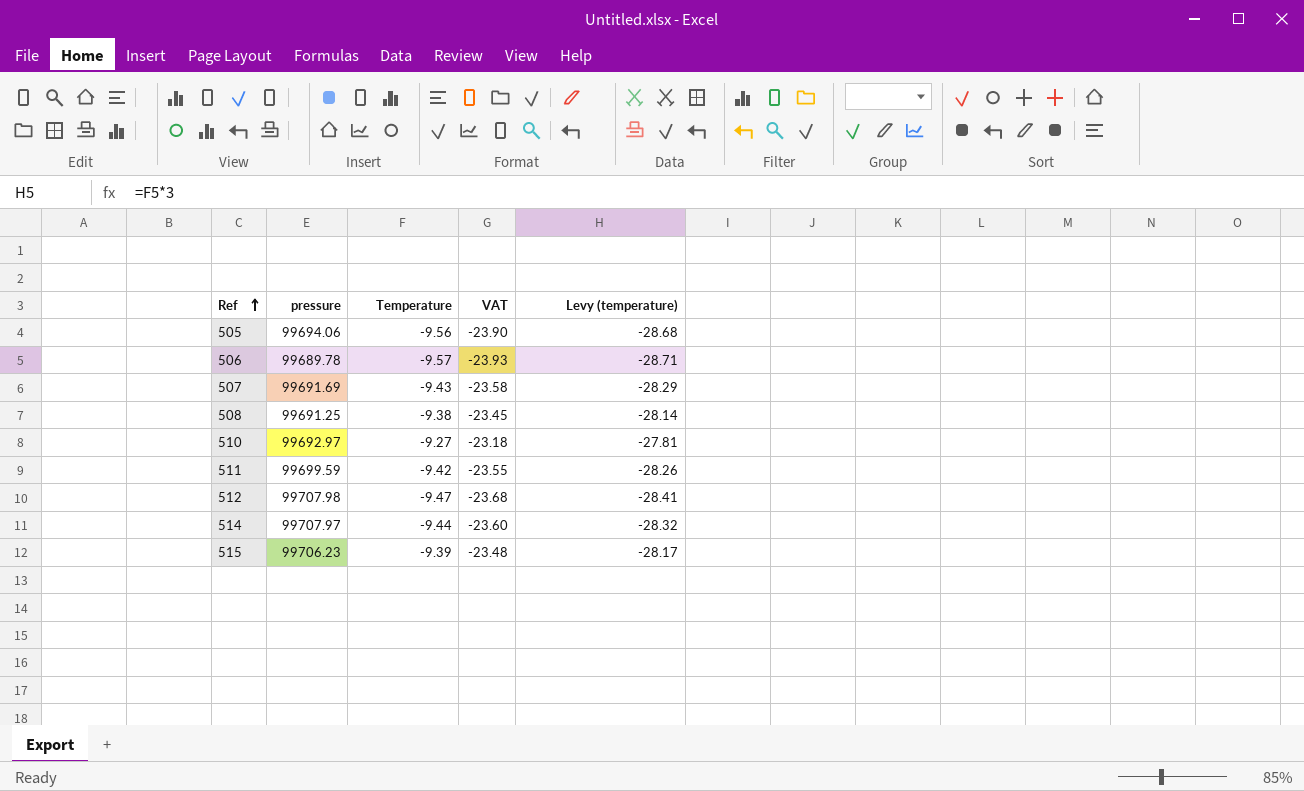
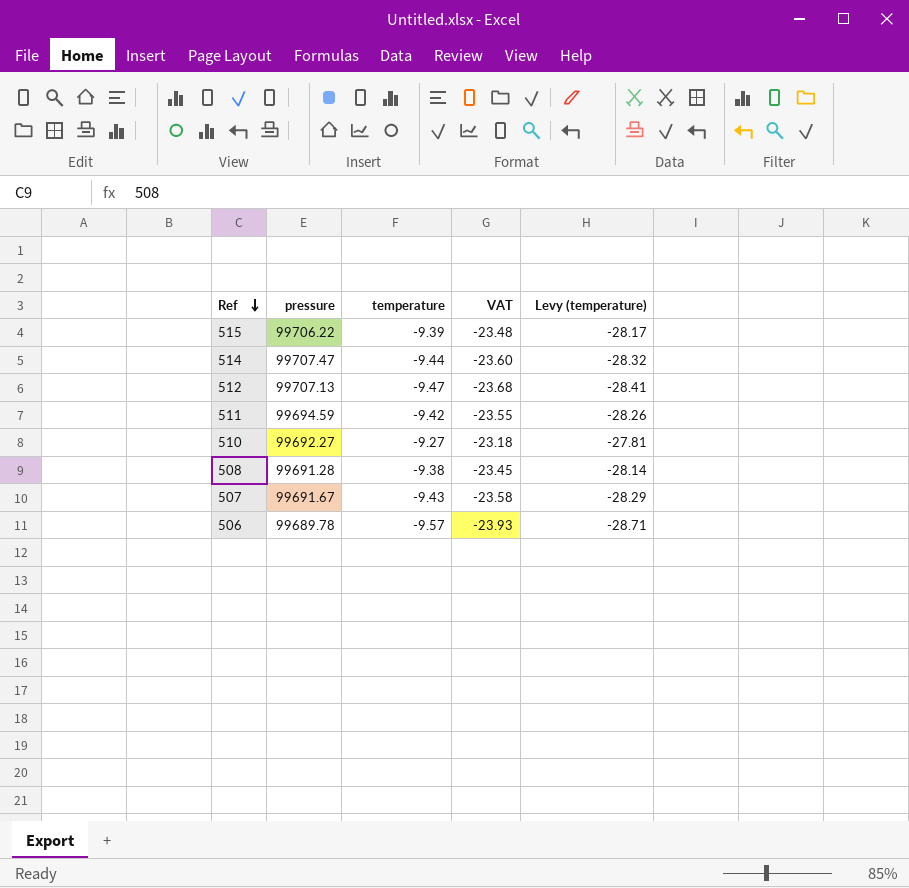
row order: Ref ascending -> Ref descending
column name: Temperature -> temperature
row 505: 99694.06 | -9.56 | -23.90 | -28.68 -> none
515 | pressure: 99706.23 -> 99706.22
514 | pressure: 99707.97 -> 99707.47
512 | pressure: 99707.98 -> 99707.13
511 | pressure: 99699.59 -> 99694.59
510 | pressure: 99692.97 -> 99692.27
508 | pressure: 99691.25 -> 99691.28
507 | pressure: 99691.69 -> 99691.67

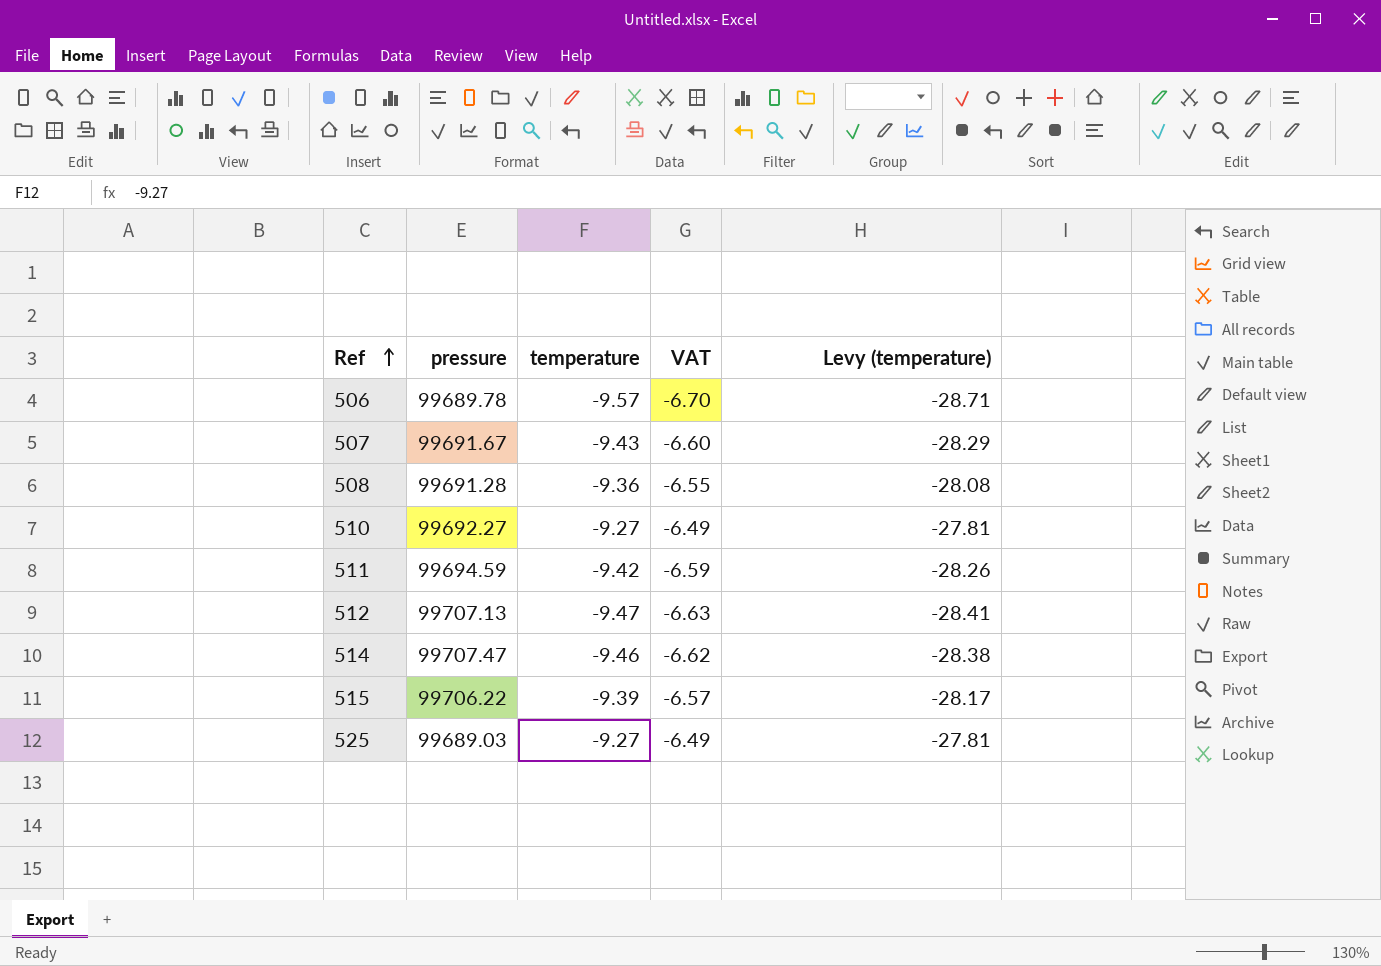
row order: Ref descending -> Ref ascending
column VAT | formula: [temperature] * 2.5 -> [temperature] * 0.7
508 | temperature: -9.38 -> -9.36
508 | Levy (temperature): -28.14 -> -28.08
514 | temperature: -9.44 -> -9.46
514 | Levy (temperature): -28.32 -> -28.38
row 525: none -> 99689.03 | -9.27 | -6.49 | -27.81

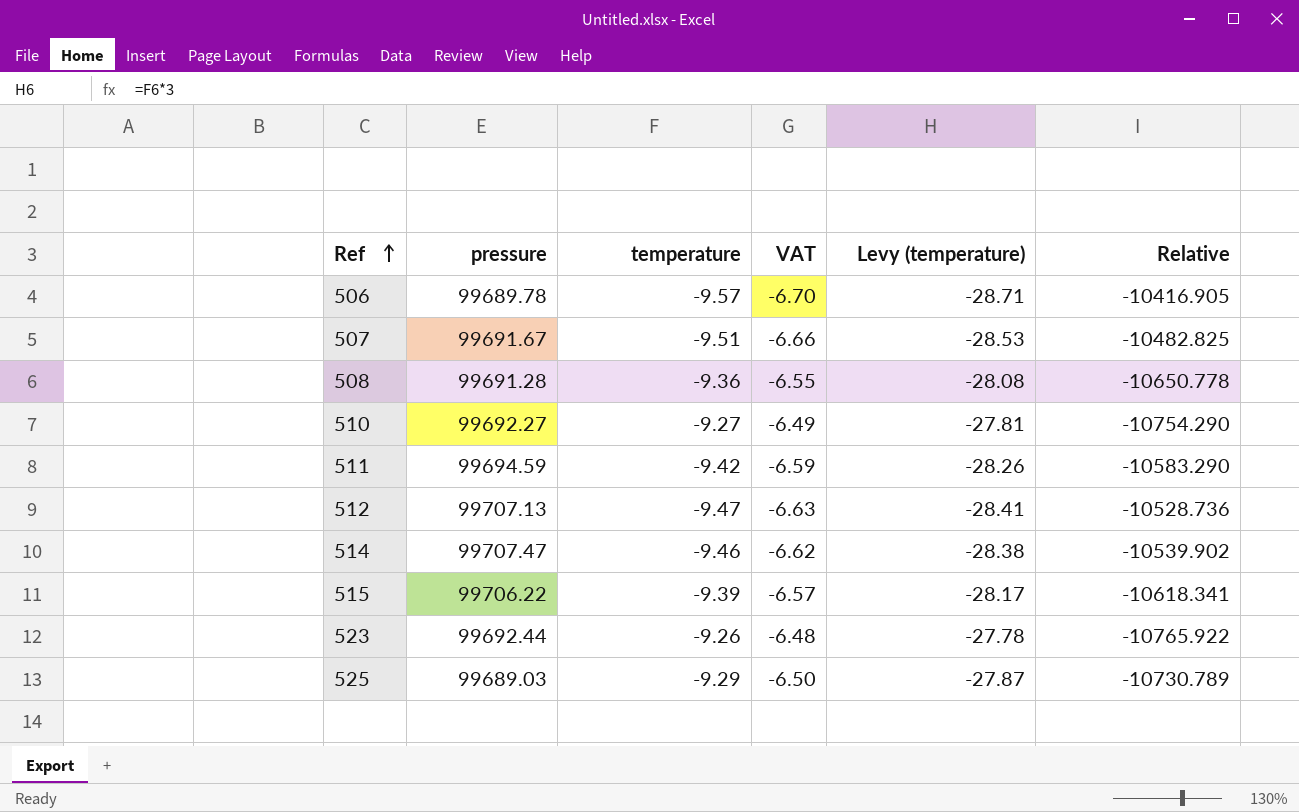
column Relative | formula: none -> [pressure] / [temperature]
507 | temperature: -9.43 -> -9.51
507 | VAT: -6.60 -> -6.66
507 | Levy (temperature): -28.29 -> -28.53
row 523: none -> 99692.44 | -9.26 | -6.48 | -27.78 | -10765.922
525 | temperature: -9.27 -> -9.29
525 | VAT: -6.49 -> -6.50
525 | Levy (temperature): -27.81 -> -27.87

